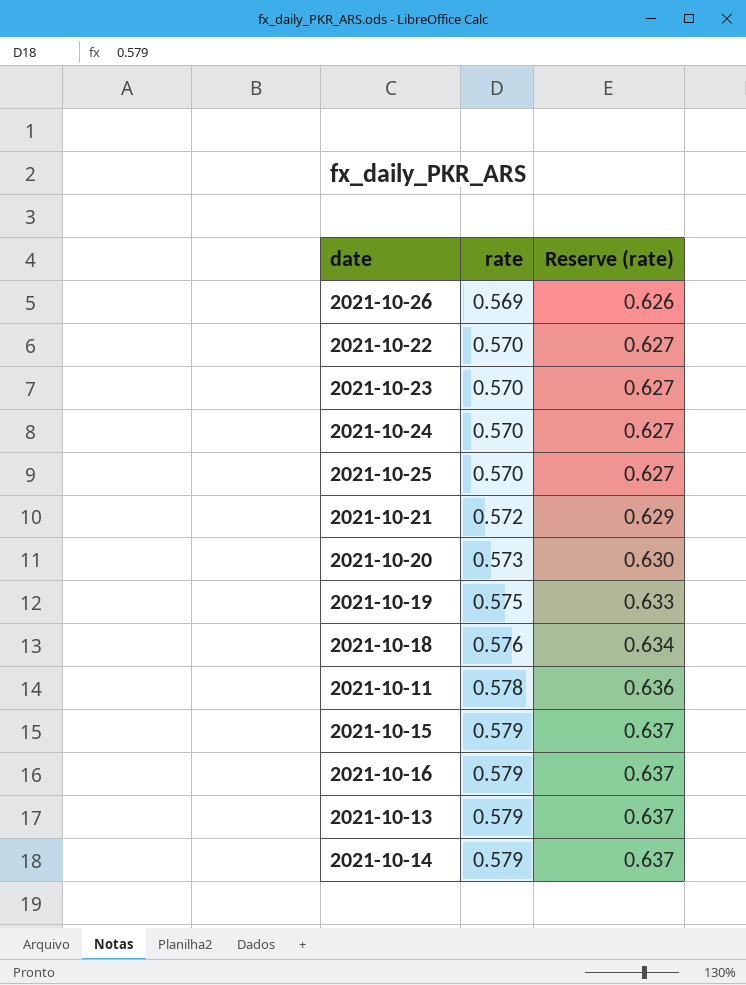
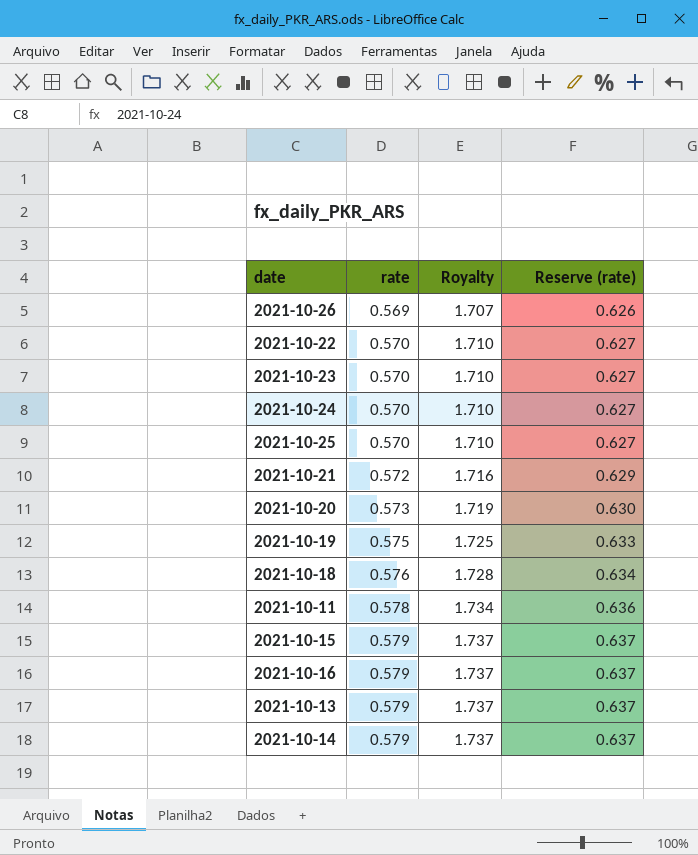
column Royalty | formula: none -> [rate] * 3

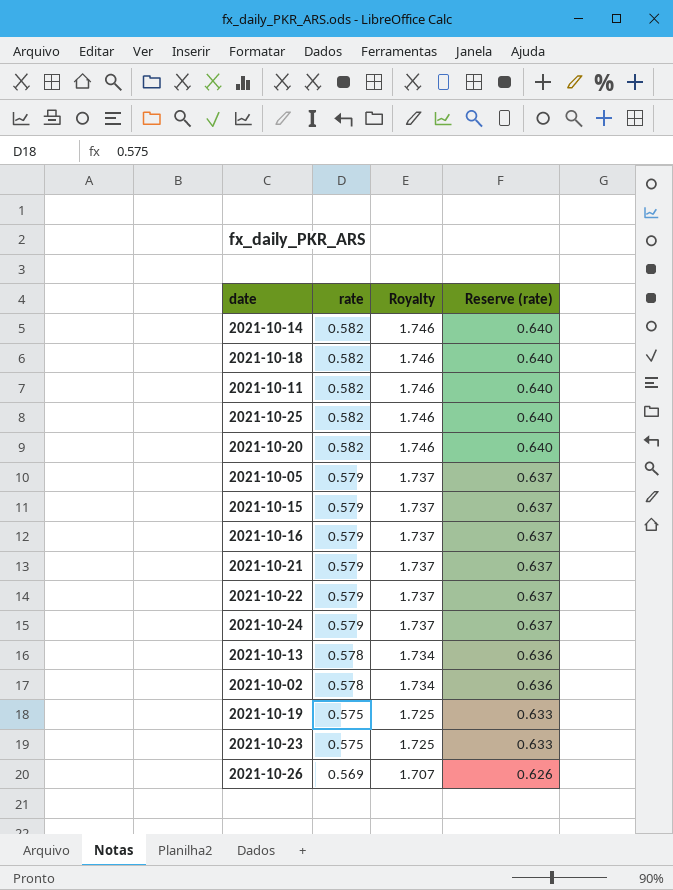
row order: rate ascending -> rate descending
2021-10-14 | rate: 0.579 -> 0.582
2021-10-14 | Royalty: 1.737 -> 1.746
2021-10-14 | Reserve (rate): 0.637 -> 0.640
2021-10-18 | rate: 0.576 -> 0.582
2021-10-18 | Royalty: 1.728 -> 1.746
2021-10-18 | Reserve (rate): 0.634 -> 0.640
2021-10-11 | rate: 0.578 -> 0.582
2021-10-11 | Royalty: 1.734 -> 1.746
2021-10-11 | Reserve (rate): 0.636 -> 0.640
2021-10-25 | rate: 0.570 -> 0.582
2021-10-25 | Royalty: 1.710 -> 1.746
2021-10-25 | Reserve (rate): 0.627 -> 0.640
2021-10-20 | rate: 0.573 -> 0.582
2021-10-20 | Royalty: 1.719 -> 1.746
2021-10-20 | Reserve (rate): 0.630 -> 0.640
row 2021-10-05: none -> 0.579 | 1.737 | 0.637
2021-10-21 | rate: 0.572 -> 0.579
2021-10-21 | Royalty: 1.716 -> 1.737
2021-10-21 | Reserve (rate): 0.629 -> 0.637
2021-10-22 | rate: 0.570 -> 0.579
2021-10-22 | Royalty: 1.710 -> 1.737
2021-10-22 | Reserve (rate): 0.627 -> 0.637
2021-10-24 | rate: 0.570 -> 0.579
2021-10-24 | Royalty: 1.710 -> 1.737
2021-10-24 | Reserve (rate): 0.627 -> 0.637
2021-10-13 | rate: 0.579 -> 0.578
2021-10-13 | Royalty: 1.737 -> 1.734
2021-10-13 | Reserve (rate): 0.637 -> 0.636
row 2021-10-02: none -> 0.578 | 1.734 | 0.636
2021-10-23 | rate: 0.570 -> 0.575
2021-10-23 | Royalty: 1.710 -> 1.725
2021-10-23 | Reserve (rate): 0.627 -> 0.633

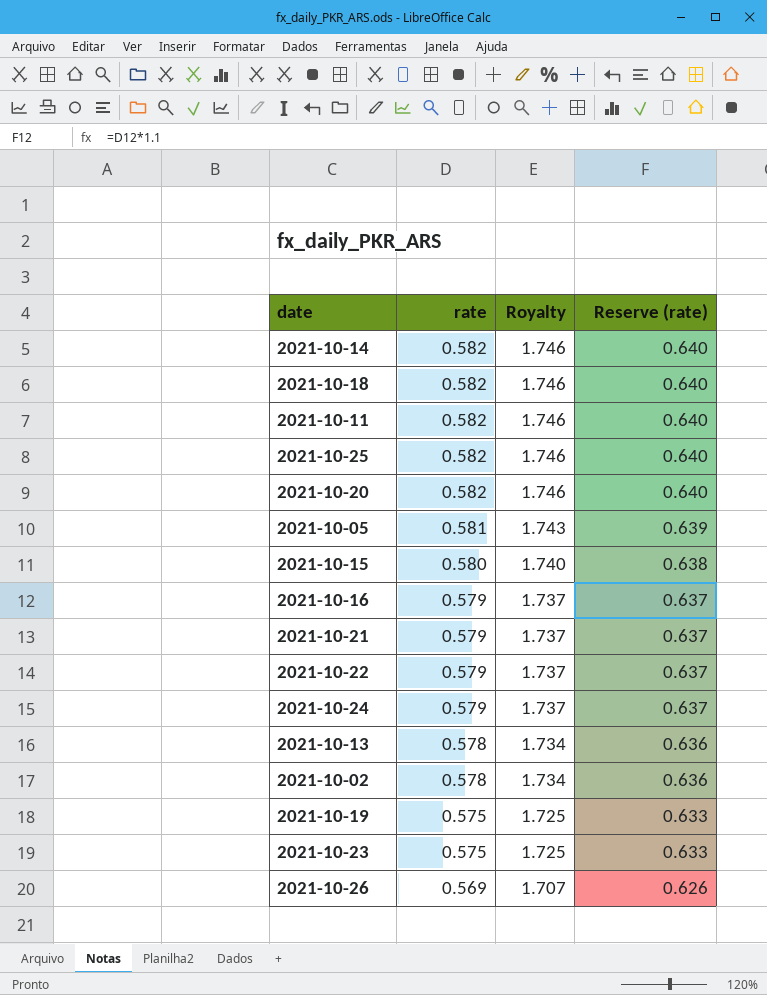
2021-10-05 | rate: 0.579 -> 0.581
2021-10-05 | Royalty: 1.737 -> 1.743
2021-10-05 | Reserve (rate): 0.637 -> 0.639
2021-10-15 | rate: 0.579 -> 0.580
2021-10-15 | Royalty: 1.737 -> 1.740
2021-10-15 | Reserve (rate): 0.637 -> 0.638

